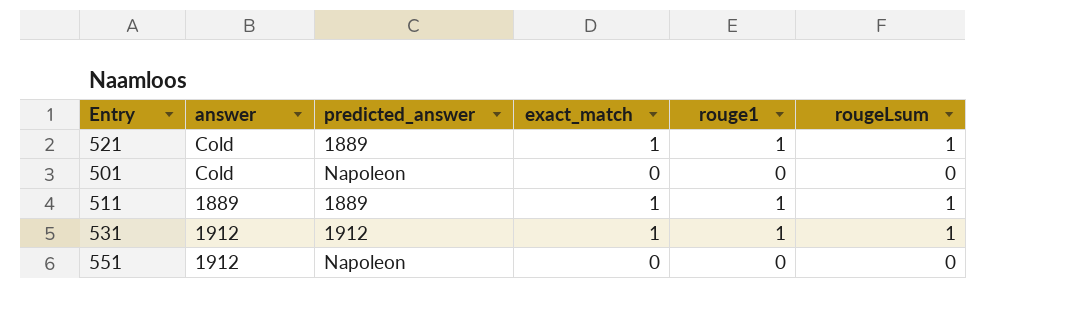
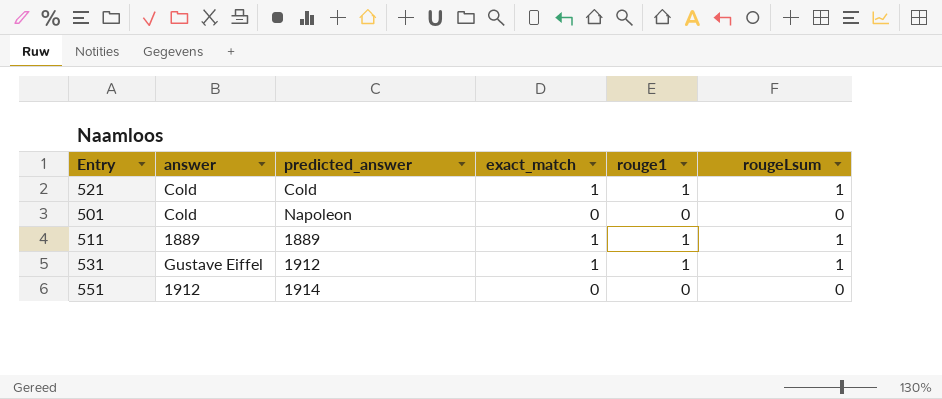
521 | predicted_answer: 1889 -> Cold
531 | answer: 1912 -> Gustave Eiffel
551 | predicted_answer: Napoleon -> 1914

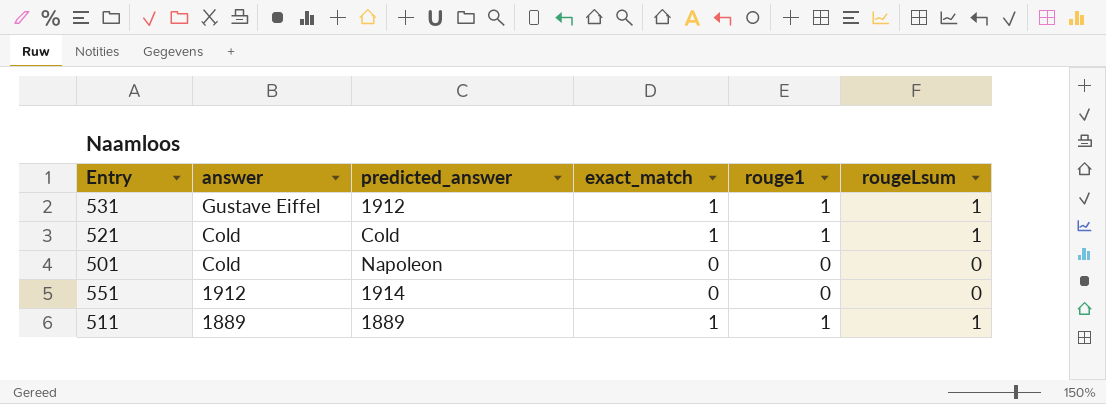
row order: none -> answer descending

